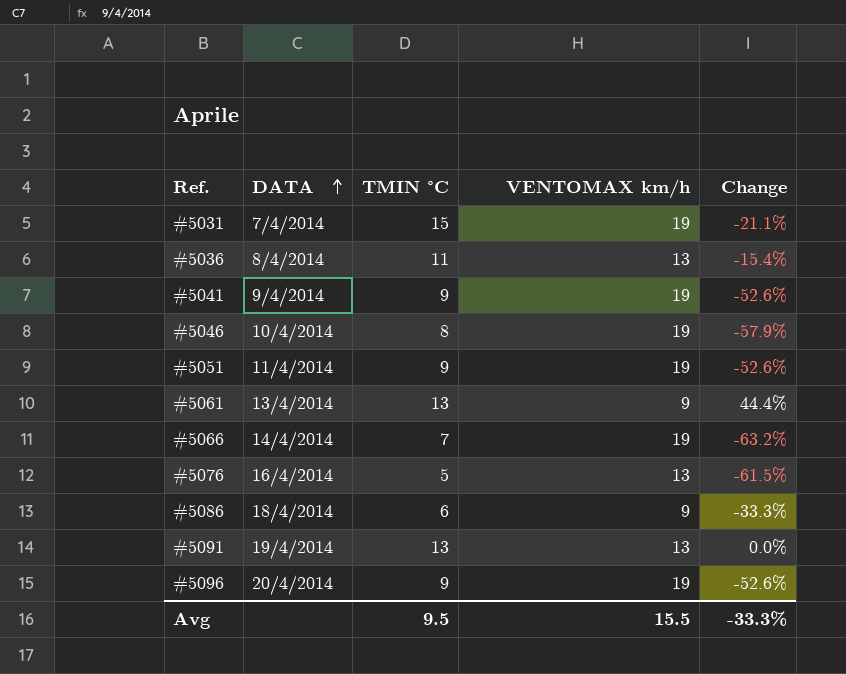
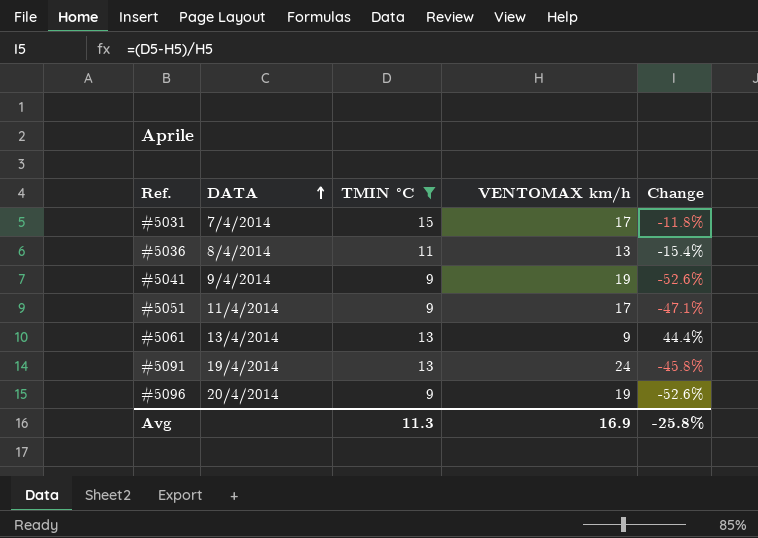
filter: none -> TMIN °C >= 9
#5031 | VENTOMAX km/h: 19 -> 17
#5031 | Change: -21.1% -> -11.8%
#5051 | VENTOMAX km/h: 19 -> 17
#5051 | Change: -52.6% -> -47.1%
#5091 | VENTOMAX km/h: 13 -> 24
#5091 | Change: 0.0% -> -45.8%
Avg | TMIN °C: 9.5 -> 11.3
Avg | VENTOMAX km/h: 15.5 -> 16.9
Avg | Change: -33.3% -> -25.8%

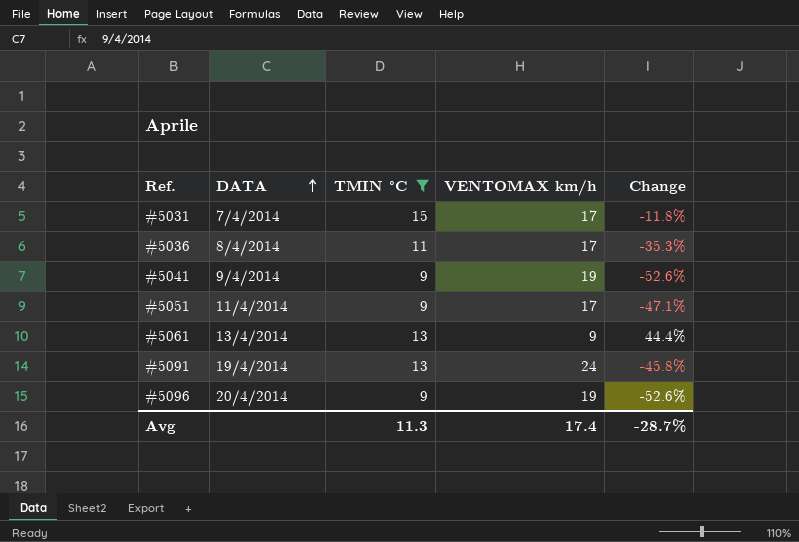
#5036 | VENTOMAX km/h: 13 -> 17
#5036 | Change: -15.4% -> -35.3%
Avg | VENTOMAX km/h: 16.9 -> 17.4
Avg | Change: -25.8% -> -28.7%

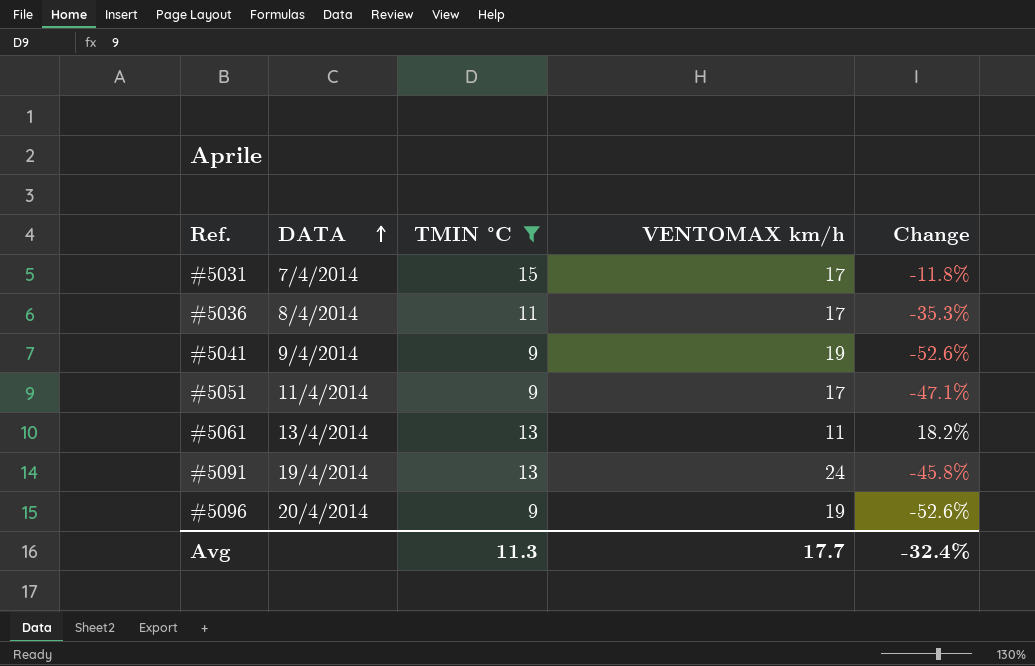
#5061 | VENTOMAX km/h: 9 -> 11
#5061 | Change: 44.4% -> 18.2%
Avg | VENTOMAX km/h: 17.4 -> 17.7
Avg | Change: -28.7% -> -32.4%

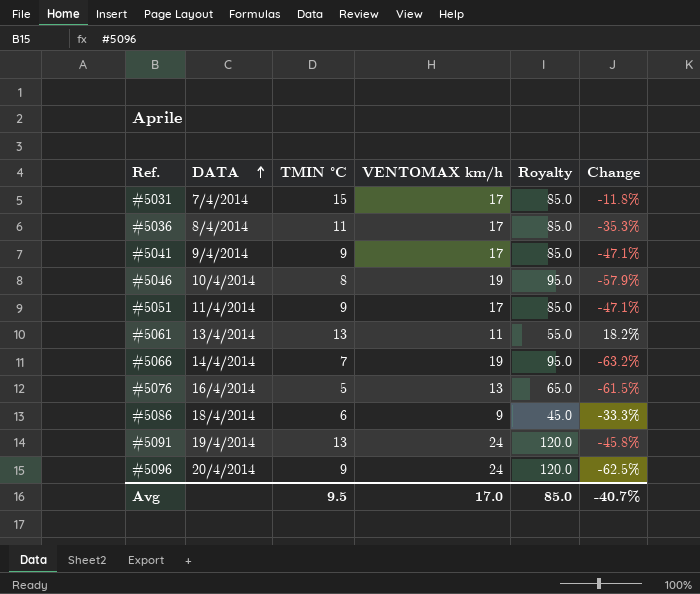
filter: TMIN °C >= 9 -> none
column Royalty | formula: none -> [VENTOMAX km/h] * 5
#5041 | VENTOMAX km/h: 19 -> 17
#5041 | Change: -52.6% -> -47.1%
#5096 | VENTOMAX km/h: 19 -> 24
#5096 | Change: -52.6% -> -62.5%
Avg | TMIN °C: 11.3 -> 9.5
Avg | VENTOMAX km/h: 17.7 -> 17.0
Avg | Change: -32.4% -> -40.7%

